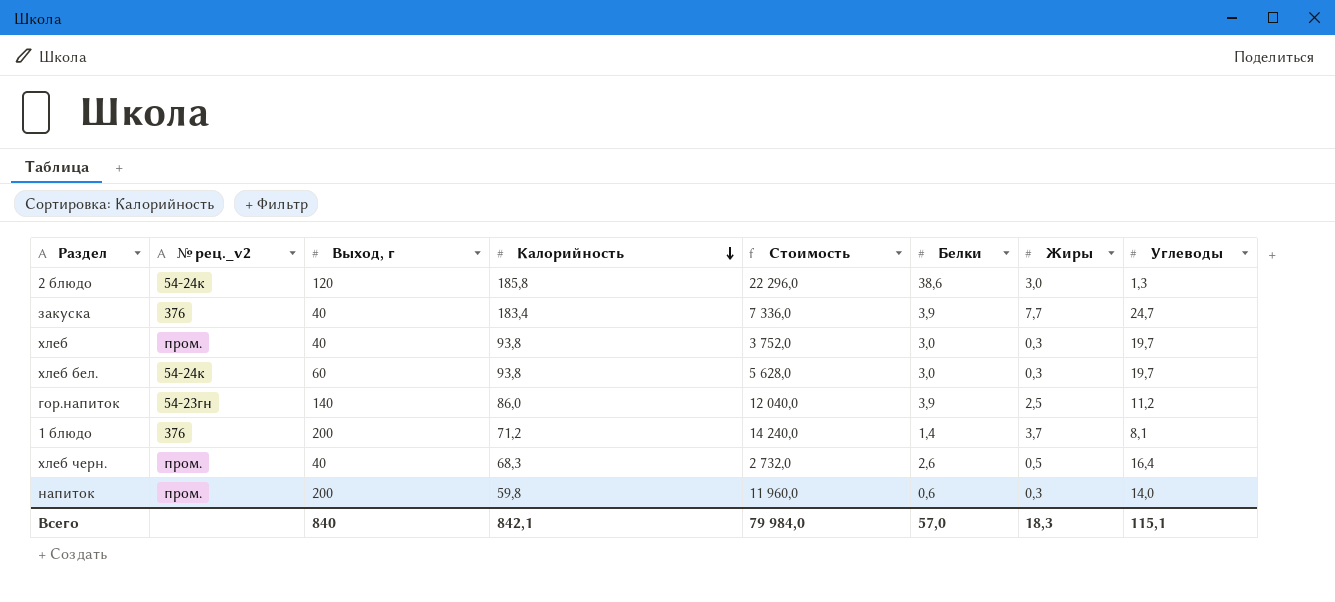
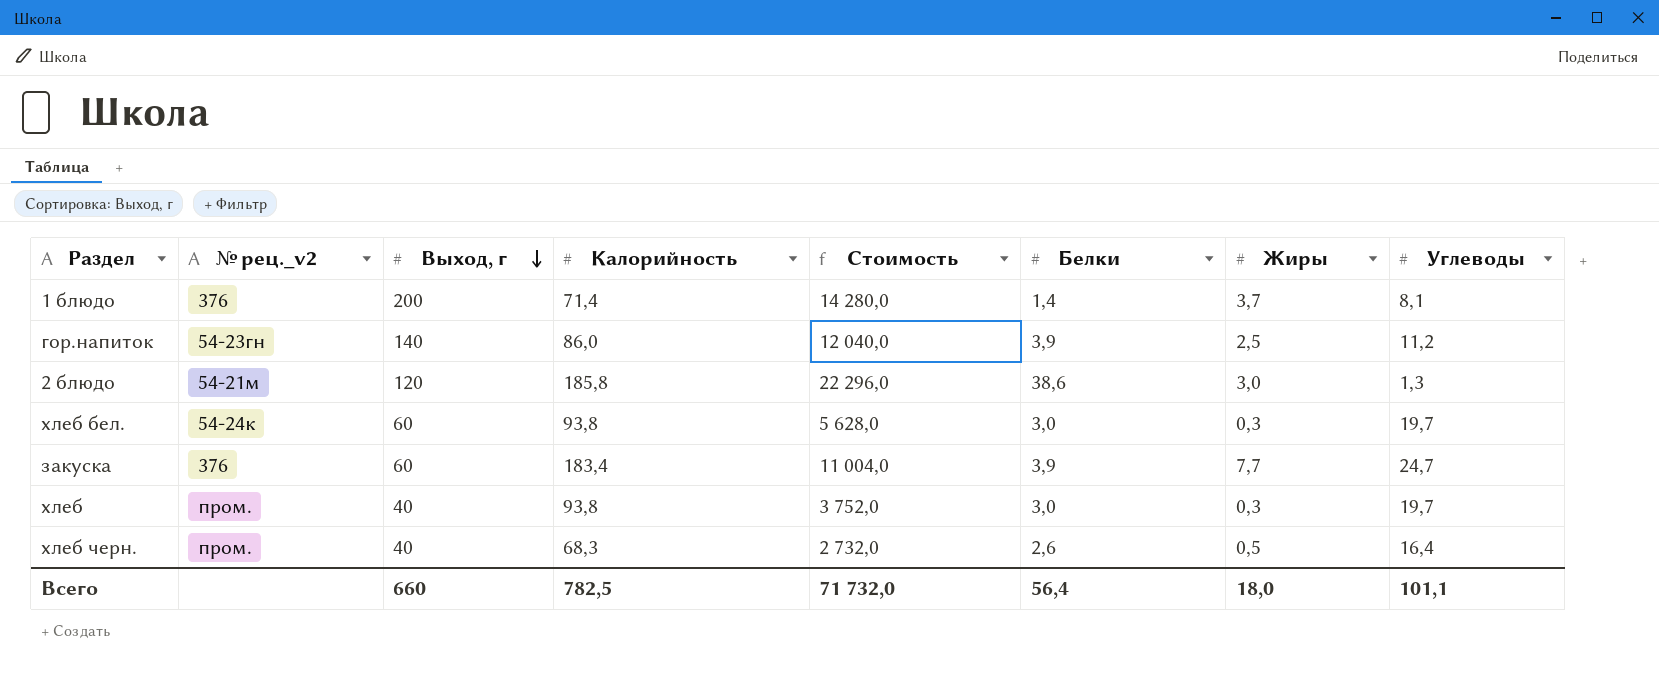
row order: Калорийность descending -> Выход, г descending
row напиток: пром. | 200 | 59,8 | 11 960,0 | 0,6 | 0,3 | 14,0 -> none
1 блюдо | Калорийность: 71,2 -> 71,4
1 блюдо | Стоимость: 14 240,0 -> 14 280,0
2 блюдо | № рец._v2: 54-24к -> 54-21м
закуска | Выход, г: 40 -> 60
закуска | Стоимость: 7 336,0 -> 11 004,0
Всего | Выход, г: 840 -> 660
Всего | Калорийность: 842,1 -> 782,5
Всего | Стоимость: 79 984,0 -> 71 732,0
Всего | Белки: 57,0 -> 56,4
Всего | Жиры: 18,3 -> 18,0
Всего | Углеводы: 115,1 -> 101,1

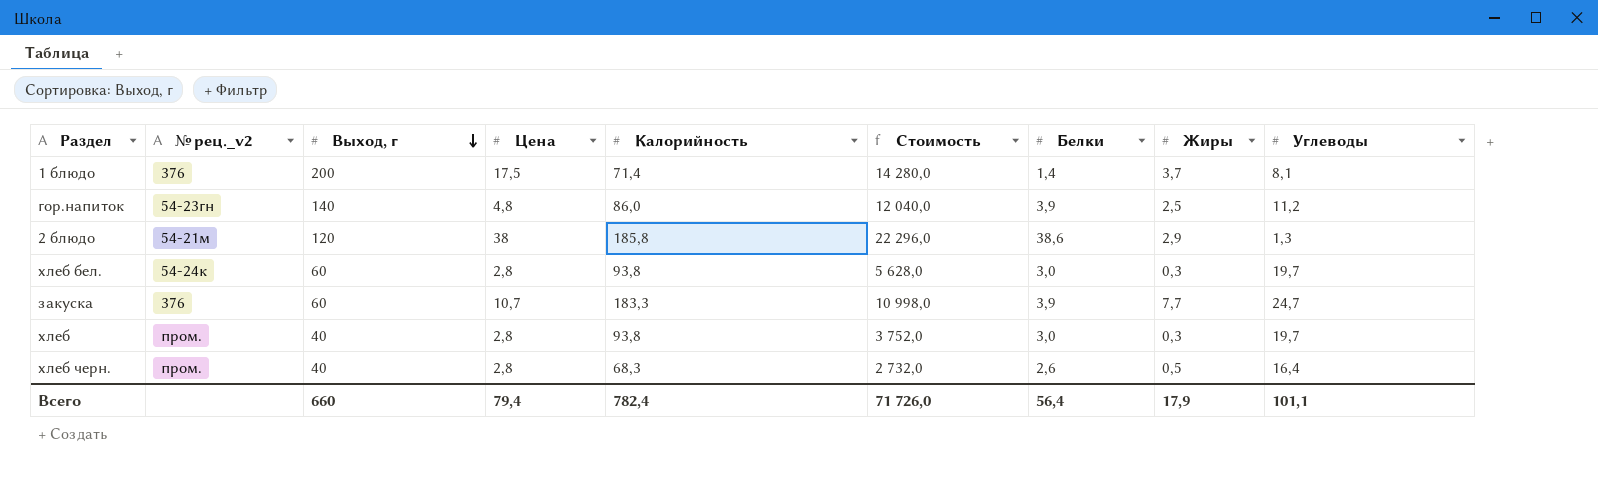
column Цена | position: none -> 4
2 блюдо | Жиры: 3,0 -> 2,9
закуска | Калорийность: 183,4 -> 183,3
закуска | Стоимость: 11 004,0 -> 10 998,0
Всего | Калорийность: 782,5 -> 782,4
Всего | Стоимость: 71 732,0 -> 71 726,0
Всего | Жиры: 18,0 -> 17,9

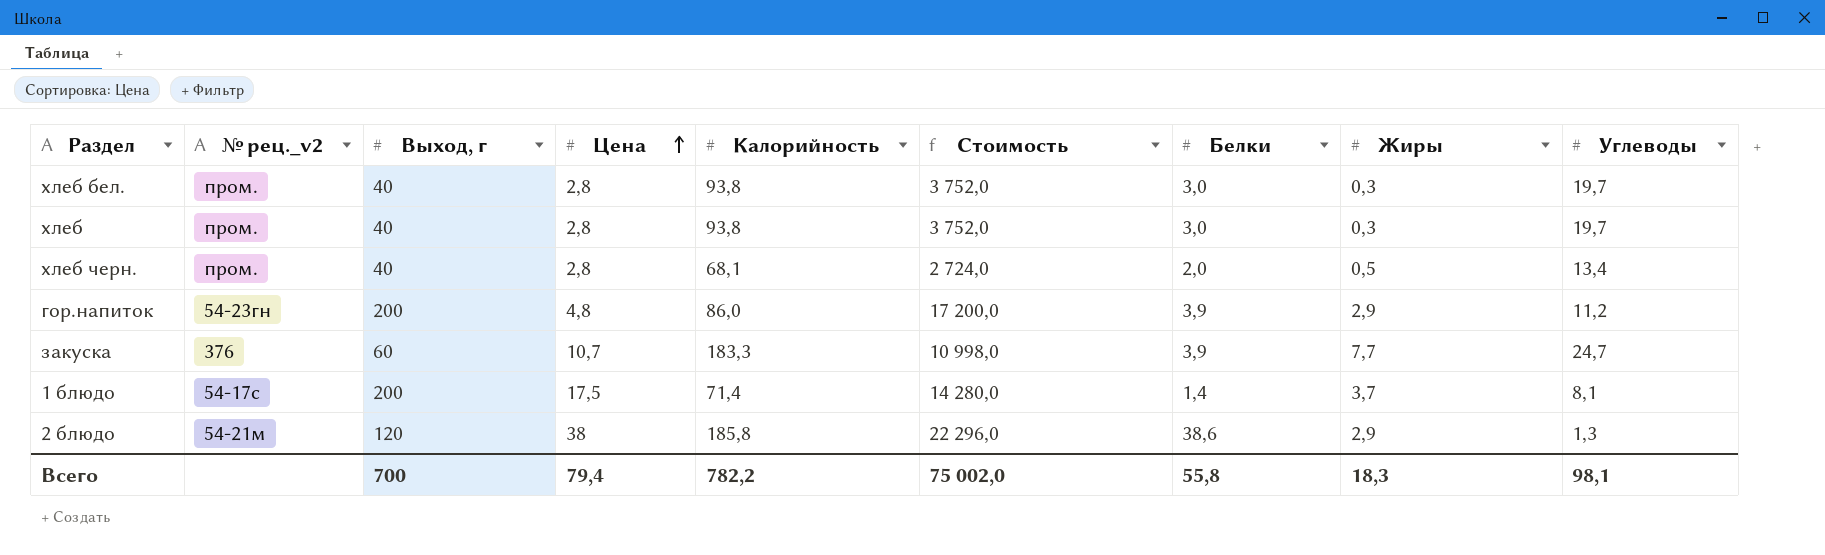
row order: Выход, г descending -> Цена ascending
хлеб бел. | № рец._v2: 54-24к -> пром.
хлеб бел. | Выход, г: 60 -> 40
хлеб бел. | Стоимость: 5 628,0 -> 3 752,0
хлеб черн. | Калорийность: 68,3 -> 68,1
хлеб черн. | Стоимость: 2 732,0 -> 2 724,0
хлеб черн. | Белки: 2,6 -> 2,0
хлеб черн. | Углеводы: 16,4 -> 13,4
гор.напиток | Выход, г: 140 -> 200
гор.напиток | Стоимость: 12 040,0 -> 17 200,0
гор.напиток | Жиры: 2,5 -> 2,9
1 блюдо | № рец._v2: 376 -> 54-17с
Всего | Выход, г: 660 -> 700
Всего | Калорийность: 782,4 -> 782,2
Всего | Стоимость: 71 726,0 -> 75 002,0
Всего | Белки: 56,4 -> 55,8
Всего | Жиры: 17,9 -> 18,3
Всего | Углеводы: 101,1 -> 98,1

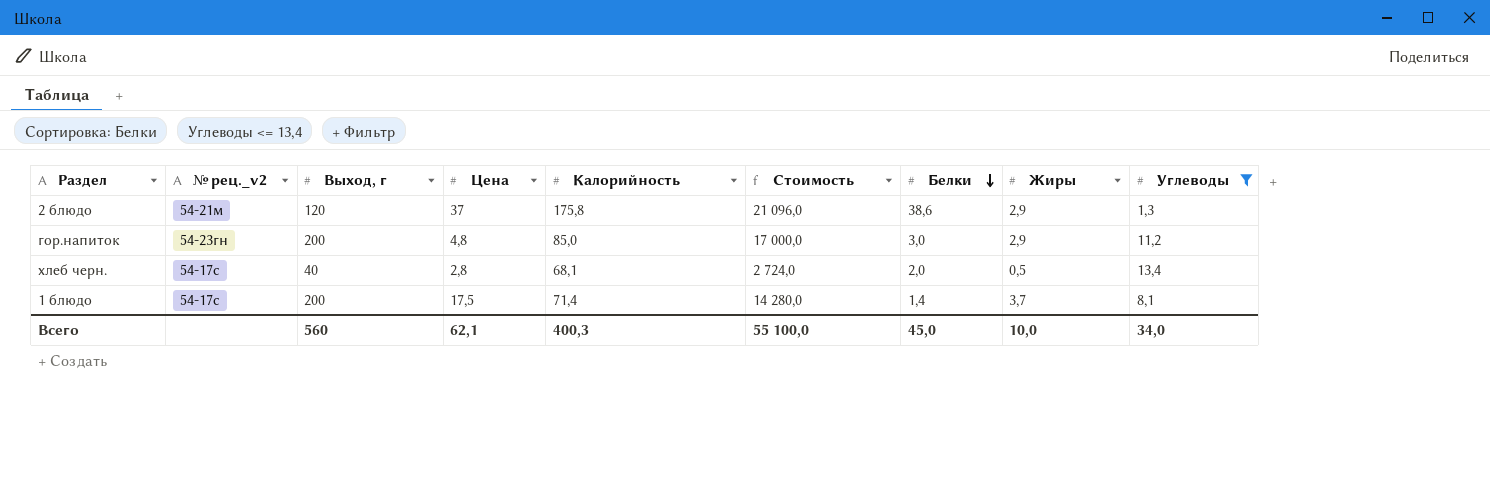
filter: none -> Углеводы <= 13,4
row order: Цена ascending -> Белки descending
2 блюдо | Цена: 38 -> 37
2 блюдо | Калорийность: 185,8 -> 175,8
2 блюдо | Стоимость: 22 296,0 -> 21 096,0
гор.напиток | Калорийность: 86,0 -> 85,0
гор.напиток | Стоимость: 17 200,0 -> 17 000,0
гор.напиток | Белки: 3,9 -> 3,0
хлеб черн. | № рец._v2: пром. -> 54-17с
Всего | Выход, г: 700 -> 560
Всего | Цена: 79,4 -> 62,1
Всего | Калорийность: 782,2 -> 400,3
Всего | Стоимость: 75 002,0 -> 55 100,0
Всего | Белки: 55,8 -> 45,0
Всего | Жиры: 18,3 -> 10,0
Всего | Углеводы: 98,1 -> 34,0

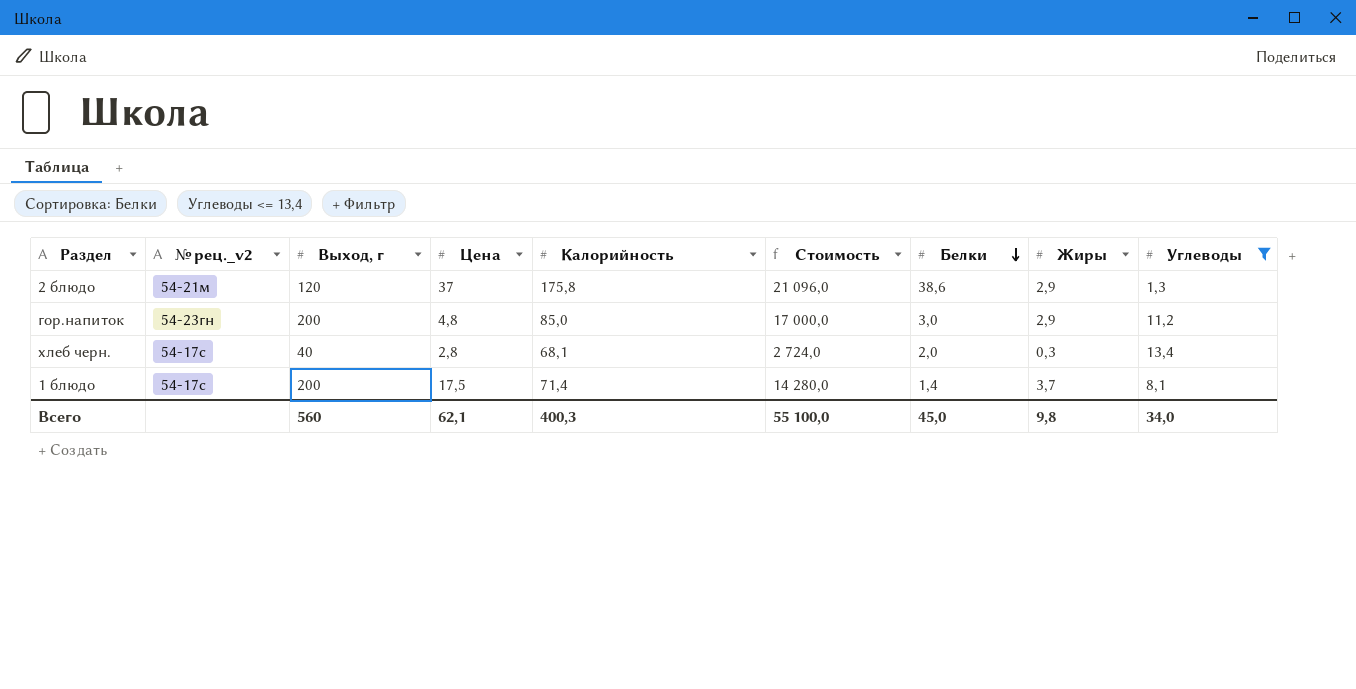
хлеб черн. | Жиры: 0,5 -> 0,3
Всего | Жиры: 10,0 -> 9,8

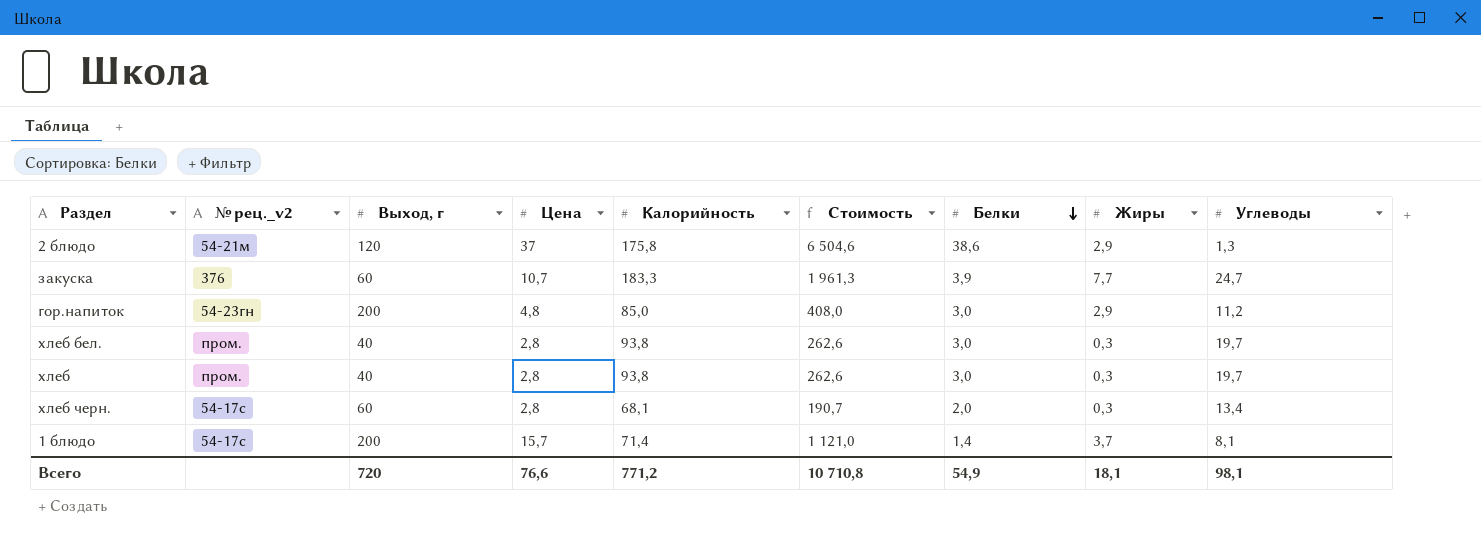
filter: Углеводы <= 13,4 -> none
column Стоимость | formula: [Выход, г] * [Калорийность] -> [Цена] * [Калорийность]
хлеб черн. | Выход, г: 40 -> 60
1 блюдо | Цена: 17,5 -> 15,7
Всего | Выход, г: 560 -> 720
Всего | Цена: 62,1 -> 76,6
Всего | Калорийность: 400,3 -> 771,2
Всего | Стоимость: 55 100,0 -> 10 710,8
Всего | Белки: 45,0 -> 54,9
Всего | Жиры: 9,8 -> 18,1
Всего | Углеводы: 34,0 -> 98,1

